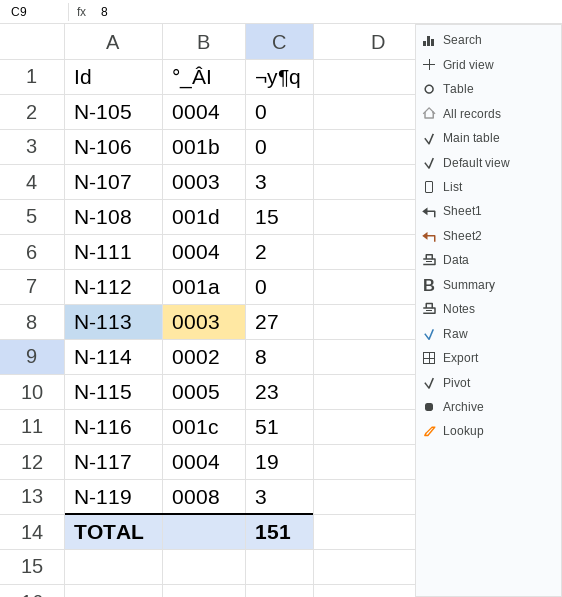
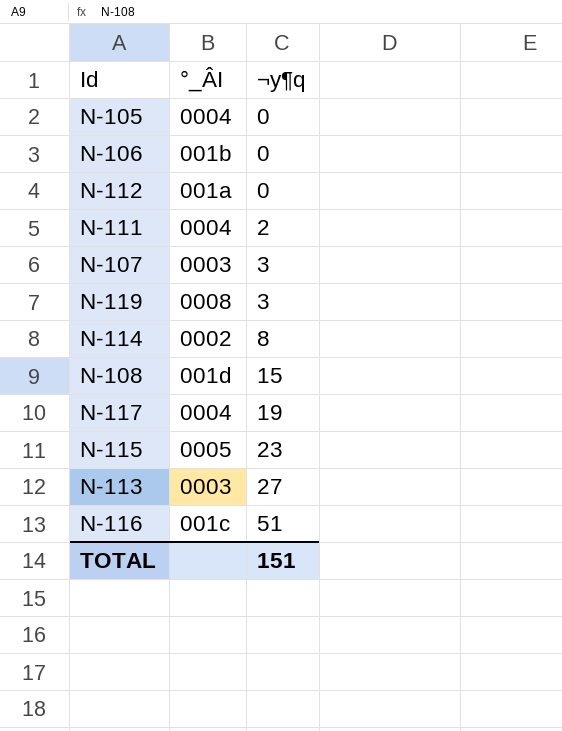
row order: Id ascending -> ¬y¶q ascending

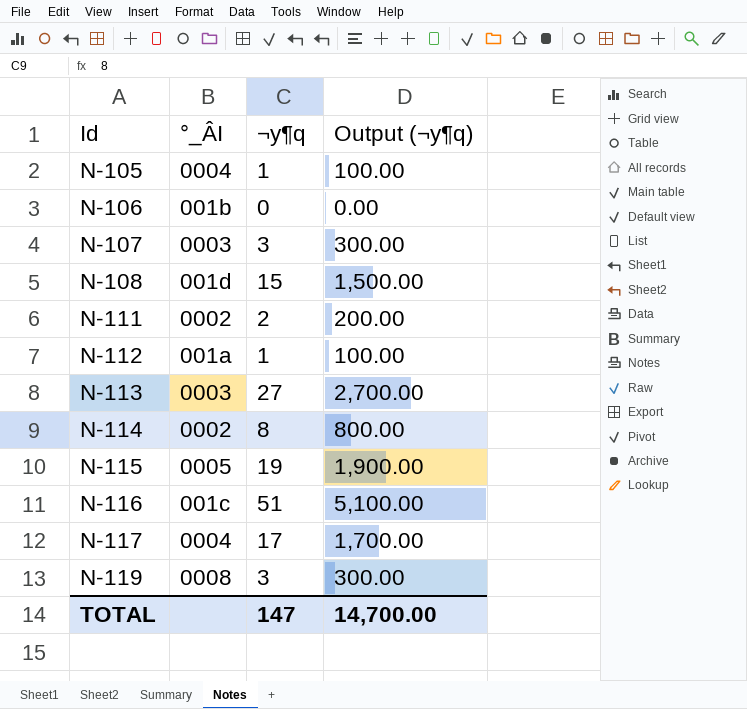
row order: ¬y¶q ascending -> Id ascending
column Output (¬y¶q) | formula: none -> [¬y¶q] * 100
N-105 | ¬y¶q: 0 -> 1
N-111 | °_ÂI: 0004 -> 0002
N-112 | ¬y¶q: 0 -> 1
N-115 | ¬y¶q: 23 -> 19
N-117 | ¬y¶q: 19 -> 17
TOTAL | ¬y¶q: 151 -> 147

